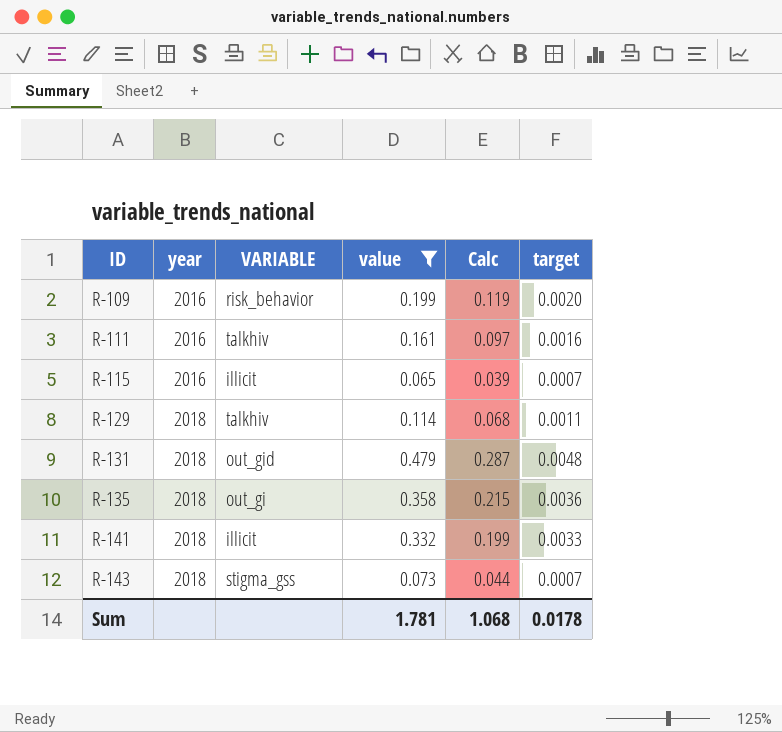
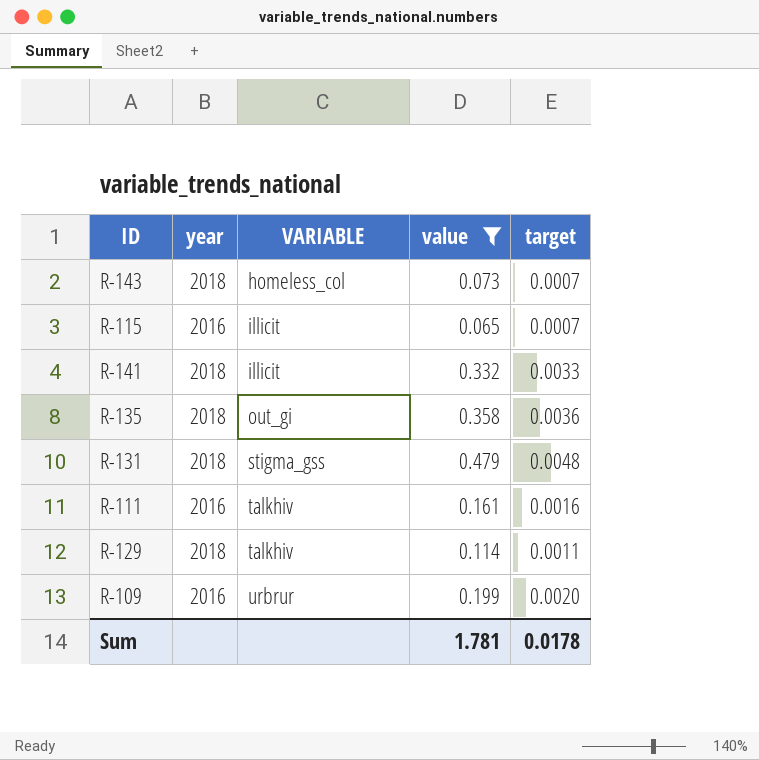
row order: ID ascending -> VARIABLE ascending
column Calc | formula: [value] * 0.6 -> none
R-143 | VARIABLE: stigma_gss -> homeless_col
R-131 | VARIABLE: out_gid -> stigma_gss
R-109 | VARIABLE: risk_behavior -> urbrur

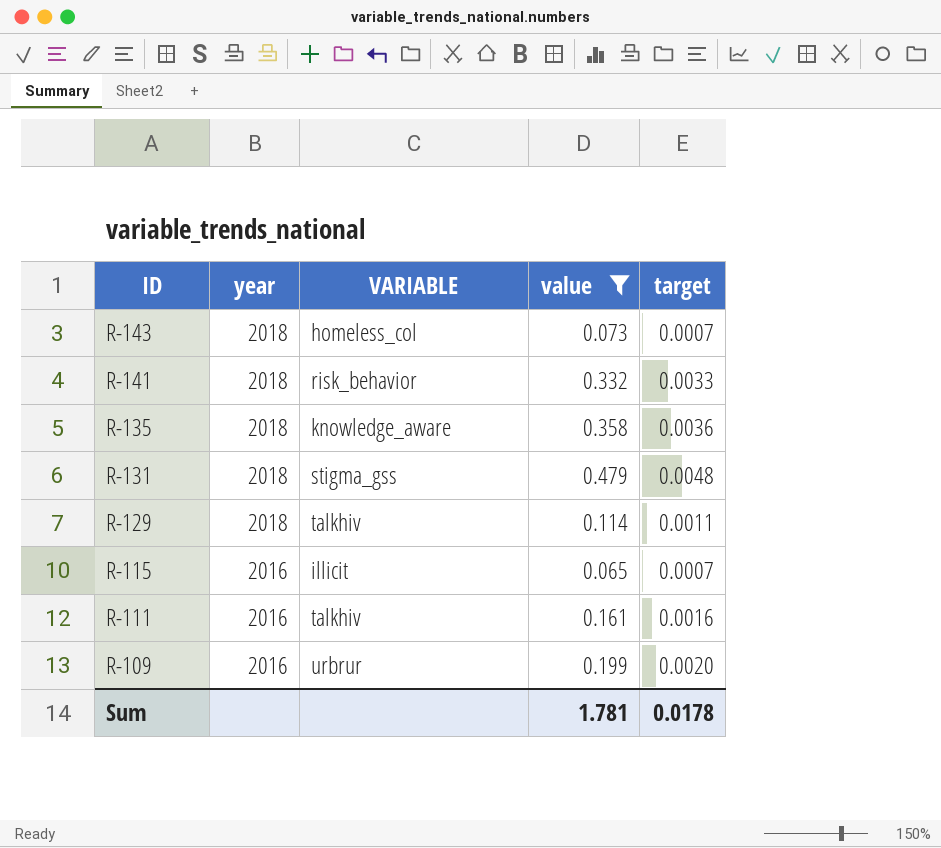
row order: VARIABLE ascending -> ID descending
R-141 | VARIABLE: illicit -> risk_behavior
R-135 | VARIABLE: out_gi -> knowledge_aware

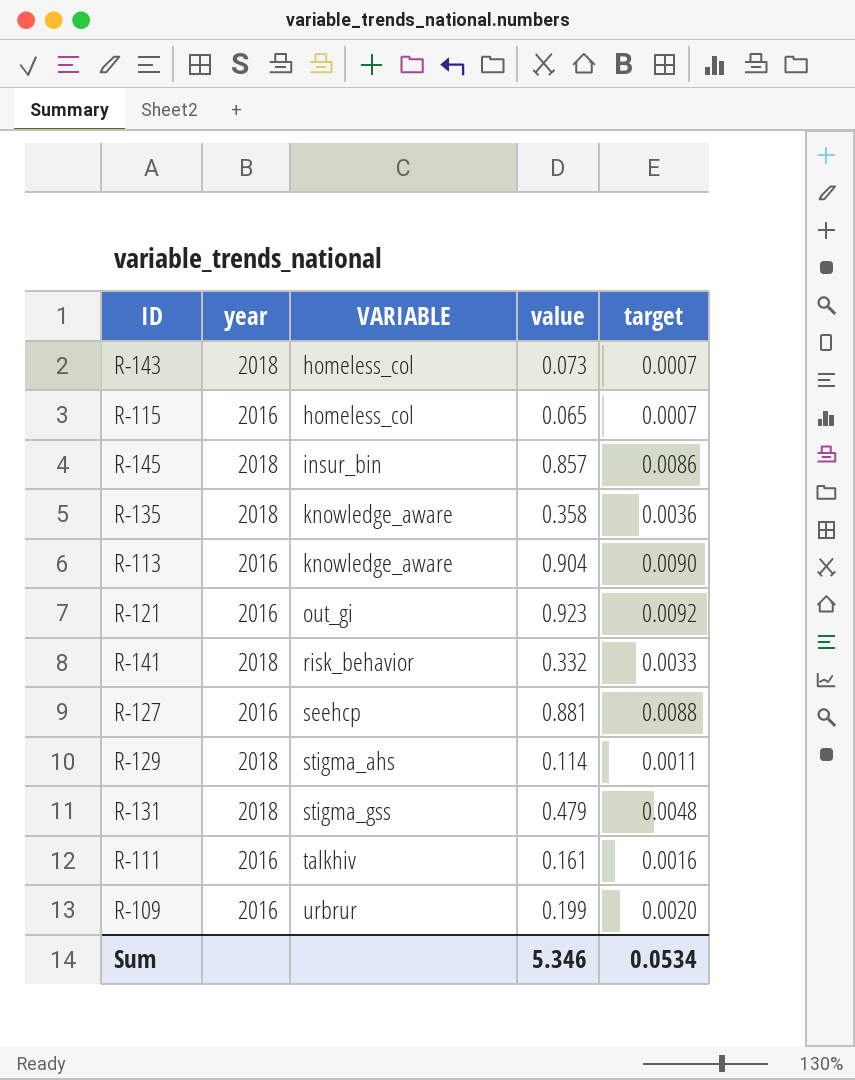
filter: value <= 0.479 -> none
row order: ID descending -> VARIABLE ascending
R-115 | VARIABLE: illicit -> homeless_col
R-129 | VARIABLE: talkhiv -> stigma_ahs
Sum | value: 1.781 -> 5.346
Sum | target: 0.0178 -> 0.0534

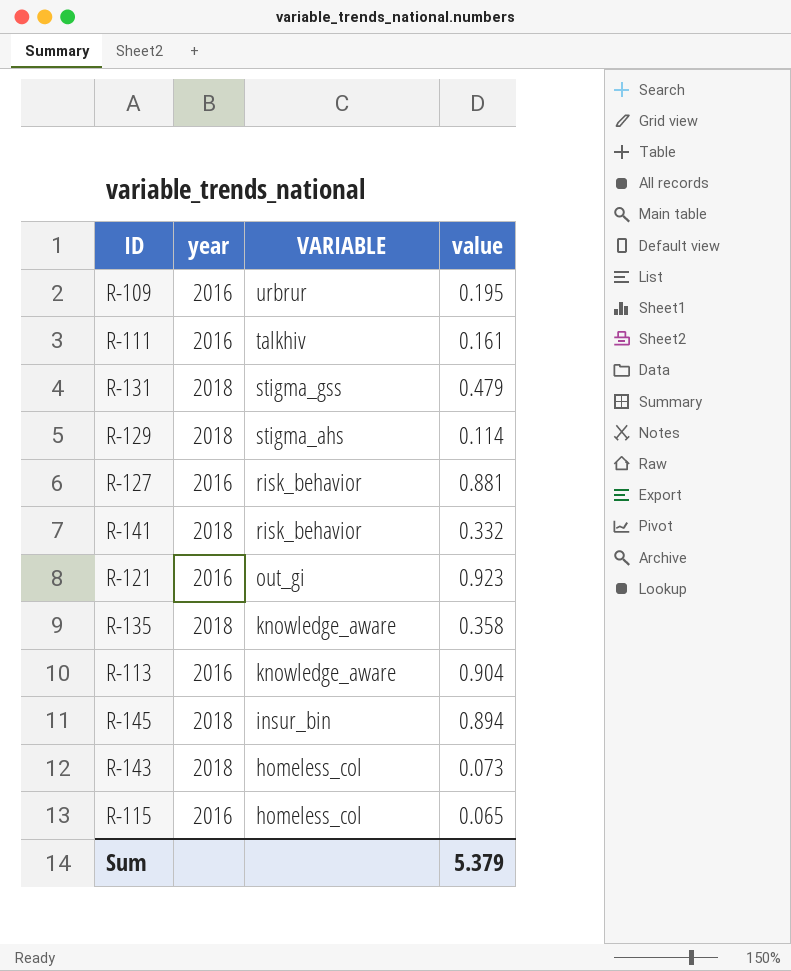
row order: VARIABLE ascending -> VARIABLE descending
column target | formula: [value] * 0.01 -> none
R-109 | value: 0.199 -> 0.195
R-127 | VARIABLE: seehcp -> risk_behavior
R-145 | value: 0.857 -> 0.894
Sum | value: 5.346 -> 5.379

